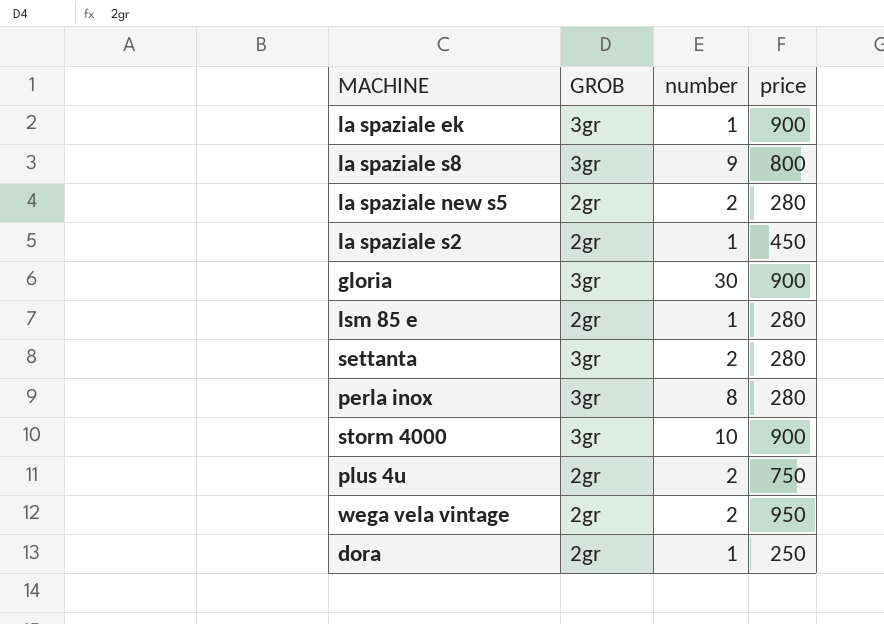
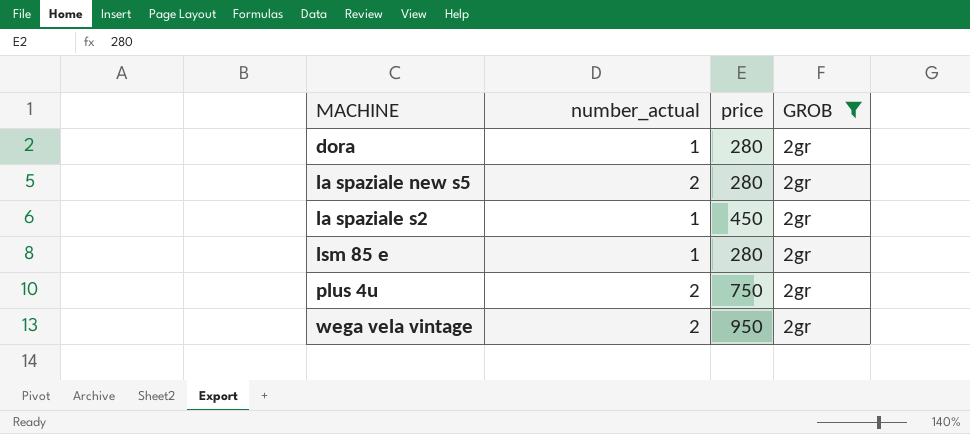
filter: none -> GROB = 2gr
row order: none -> MACHINE ascending
column name: number -> number_actual
column GROB | position: 2 -> 4
dora | price: 250 -> 280

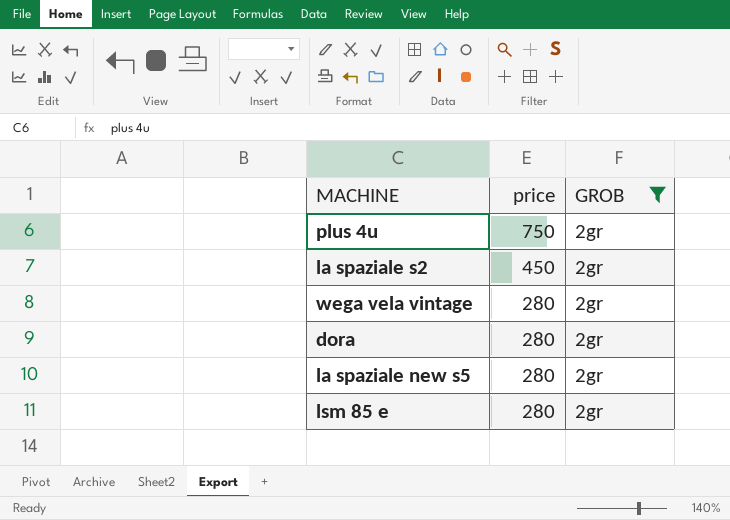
row order: MACHINE ascending -> price descending
column number_actual | position: 2 -> none
wega vela vintage | price: 950 -> 280

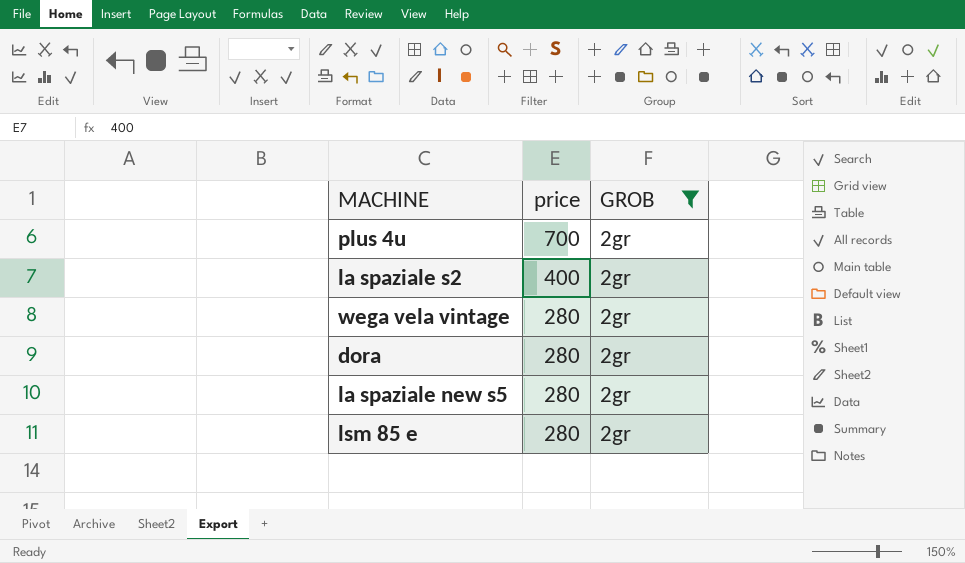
plus 4u | price: 750 -> 700
la spaziale s2 | price: 450 -> 400

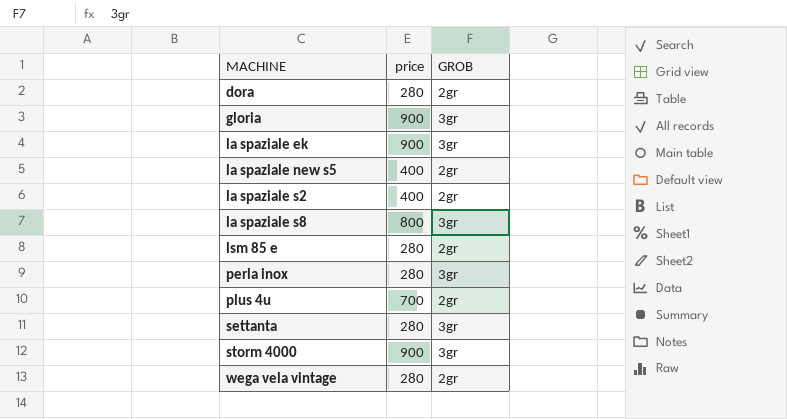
filter: GROB = 2gr -> none
row order: price descending -> MACHINE ascending
la spaziale new s5 | price: 280 -> 400

